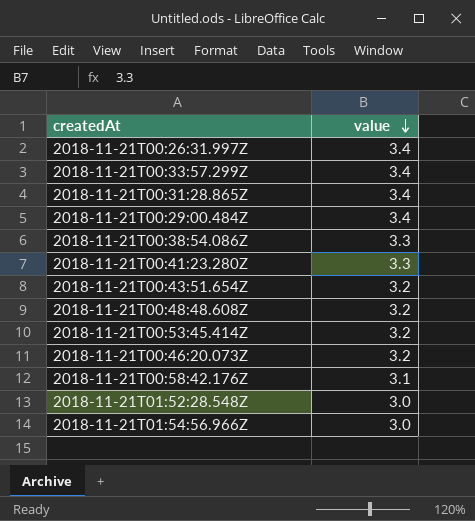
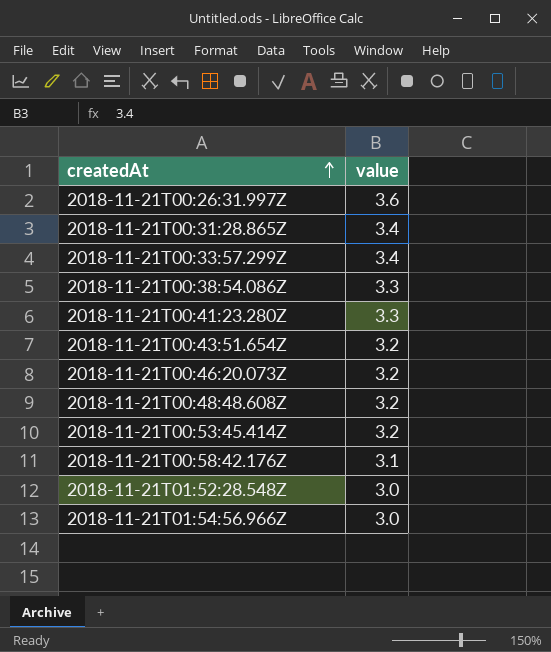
row order: value descending -> createdAt ascending
row 2018-11-21T00:29:00.484Z: 3.4 -> none
2018-11-21T00:26:31.997Z | value: 3.4 -> 3.6

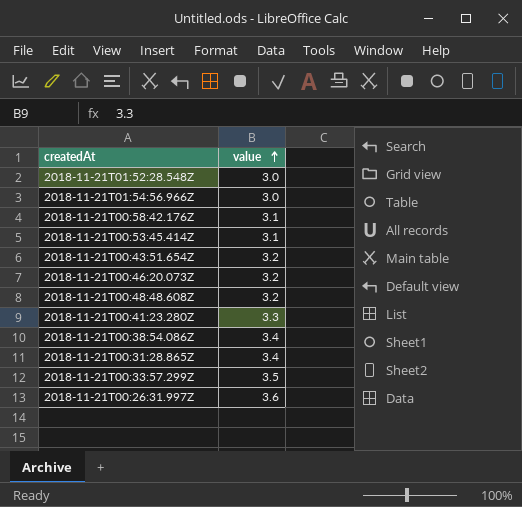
row order: createdAt ascending -> value ascending
2018-11-21T00:53:45.414Z | value: 3.2 -> 3.1
2018-11-21T00:38:54.086Z | value: 3.3 -> 3.4
2018-11-21T00:33:57.299Z | value: 3.4 -> 3.5

